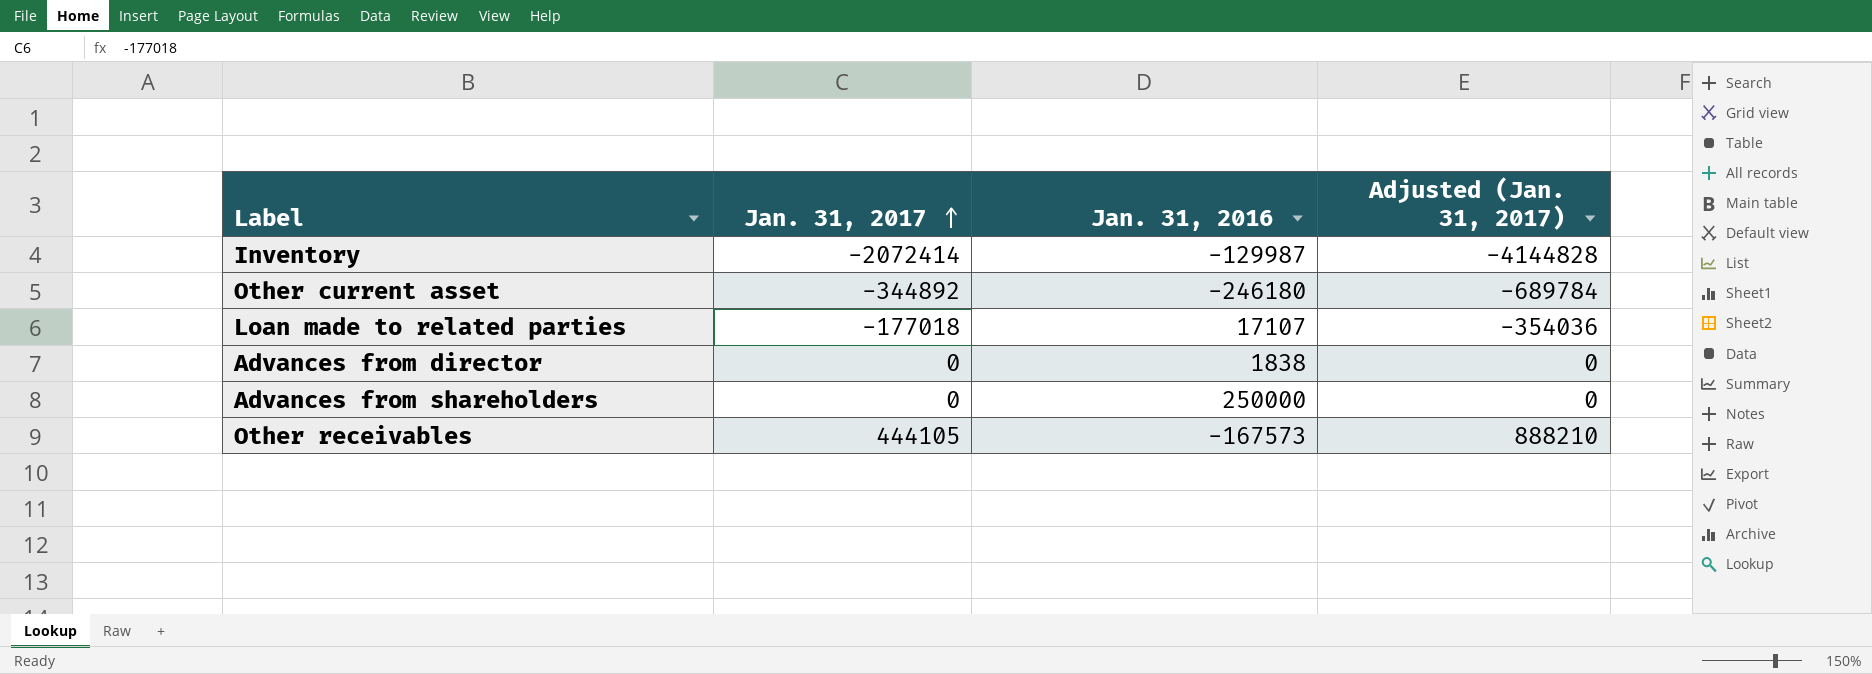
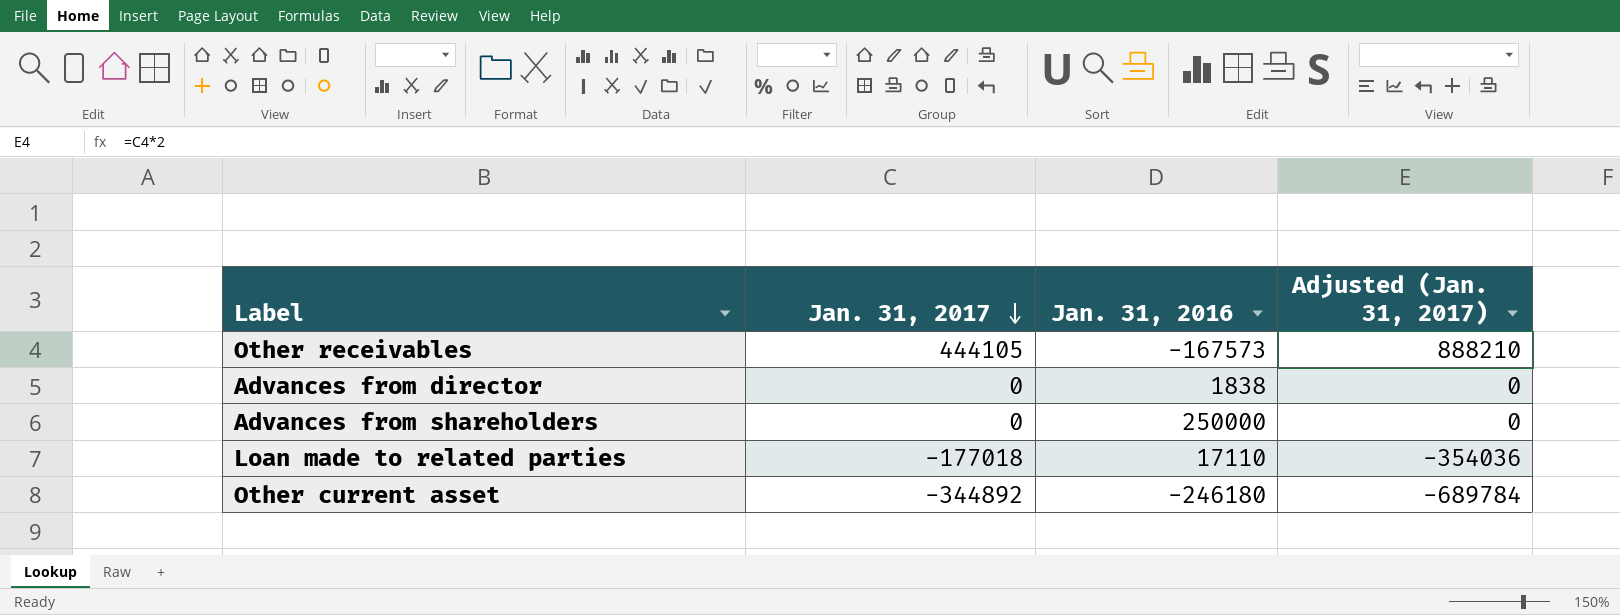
row order: Jan. 31, 2017 ascending -> Jan. 31, 2017 descending
row Inventory: -2072414 | -129987 | -4144828 -> none
Loan made to related parties | Jan. 31, 2016: 17107 -> 17110

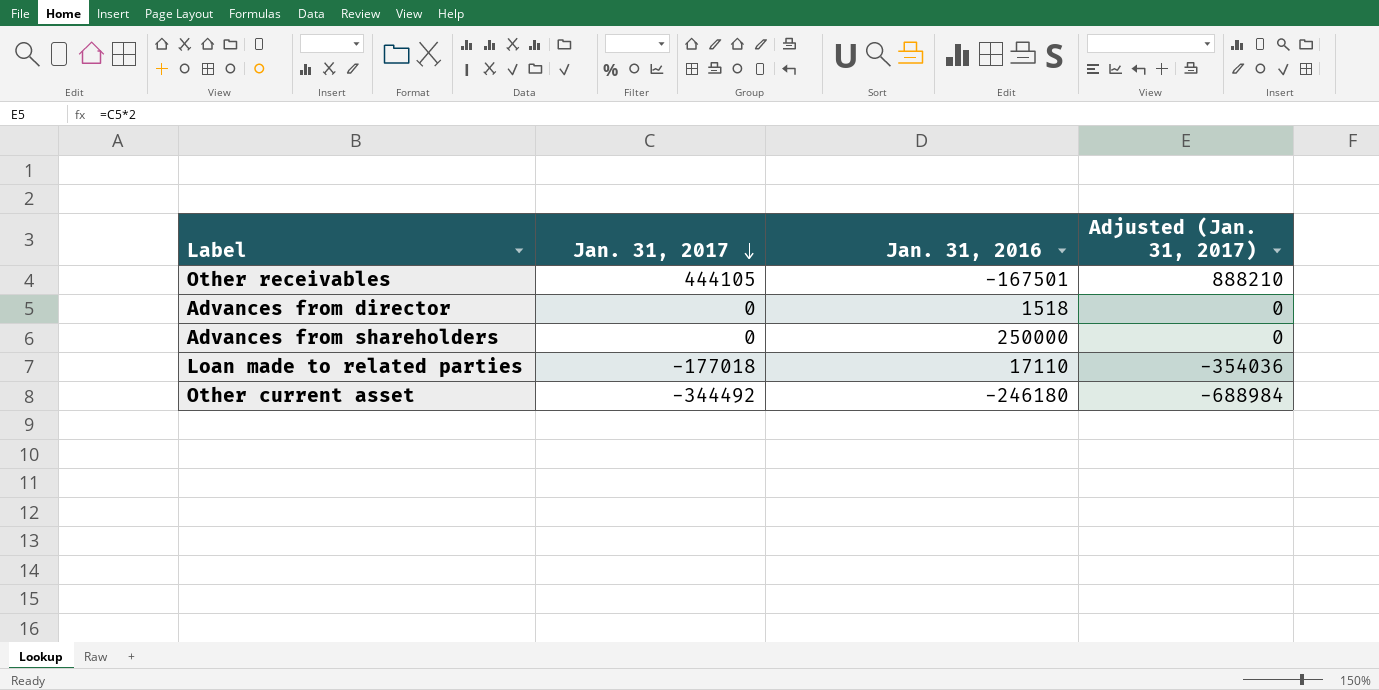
Other receivables | Jan. 31, 2016: -167573 -> -167501
Advances from director | Jan. 31, 2016: 1838 -> 1518
Other current asset | Jan. 31, 2017: -344892 -> -344492
Other current asset | Adjusted (Jan. 31, 2017): -689784 -> -688984

